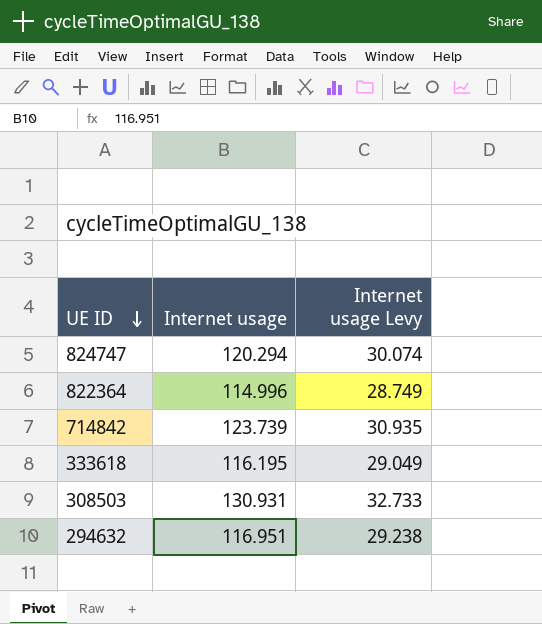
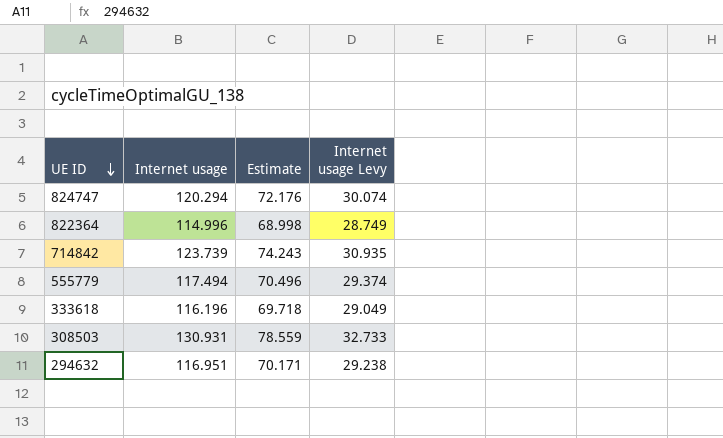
column Estimate | formula: none -> [Internet usage] * 0.6
row 555779: none -> 117.494 | 70.496 | 29.374
333618 | Internet usage: 116.195 -> 116.196

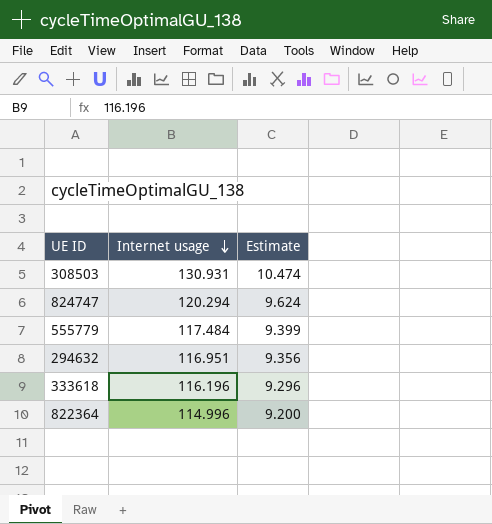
row order: UE ID descending -> Internet usage descending
column Internet usage Levy | formula: [Internet usage] * 0.25 -> none
column Estimate | formula: [Internet usage] * 0.6 -> [Internet usage] * 0.08
row 714842: 123.739 | 74.243 | 30.935 -> none
555779 | Internet usage: 117.494 -> 117.484

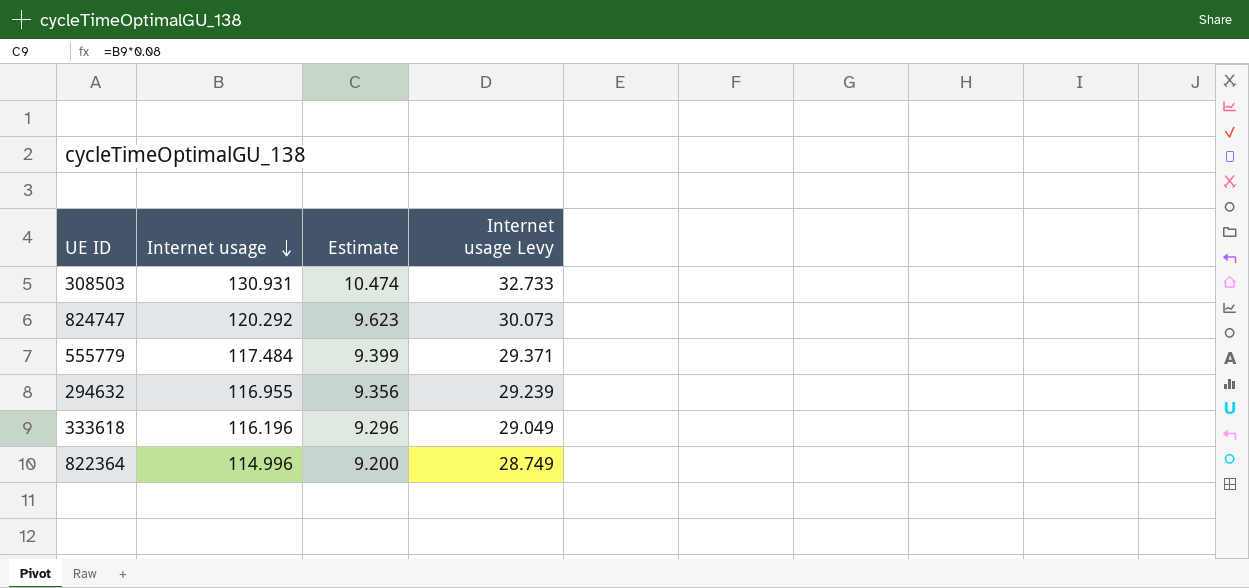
column Internet usage Levy | formula: none -> [Internet usage] * 0.25
824747 | Internet usage: 120.294 -> 120.292
824747 | Estimate: 9.624 -> 9.623
294632 | Internet usage: 116.951 -> 116.955

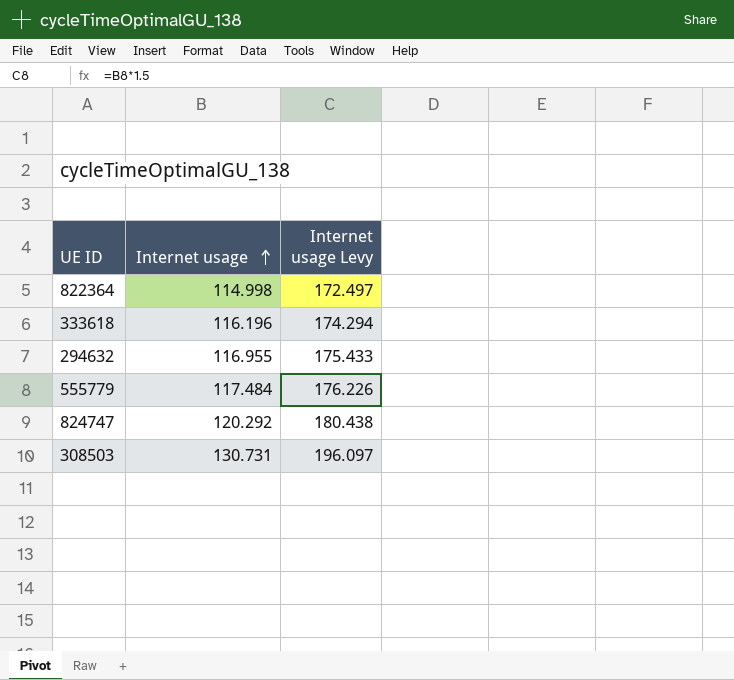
row order: Internet usage descending -> Internet usage ascending
column Estimate | formula: [Internet usage] * 0.08 -> none
column Internet usage Levy | formula: [Internet usage] * 0.25 -> [Internet usage] * 1.5
822364 | Internet usage: 114.996 -> 114.998
308503 | Internet usage: 130.931 -> 130.731

